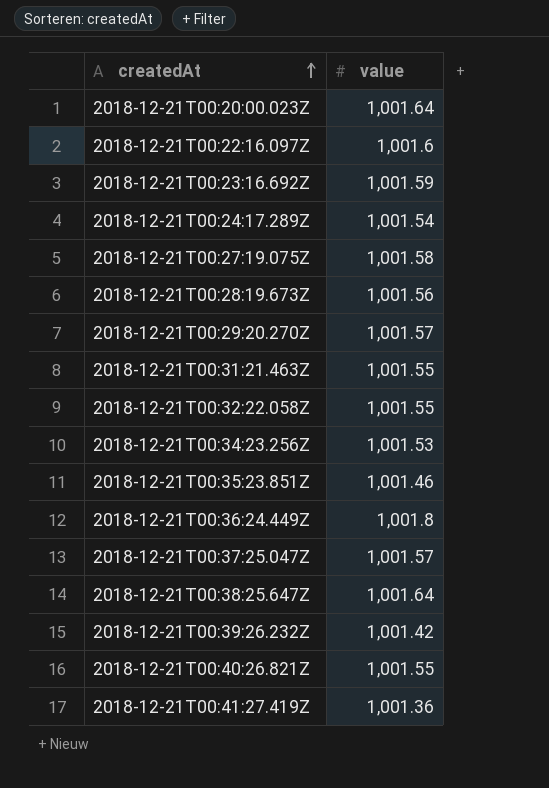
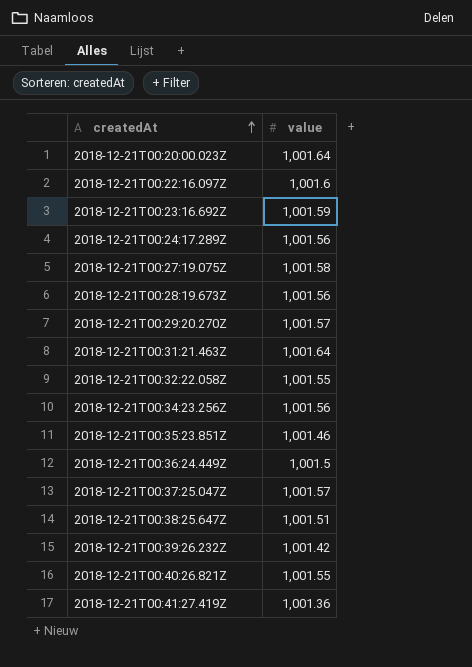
2018-12-21T00:24:17.289Z | value: 1,001.54 -> 1,001.56
2018-12-21T00:31:21.463Z | value: 1,001.55 -> 1,001.64
2018-12-21T00:34:23.256Z | value: 1,001.53 -> 1,001.56
2018-12-21T00:36:24.449Z | value: 1,001.8 -> 1,001.5
2018-12-21T00:38:25.647Z | value: 1,001.64 -> 1,001.51

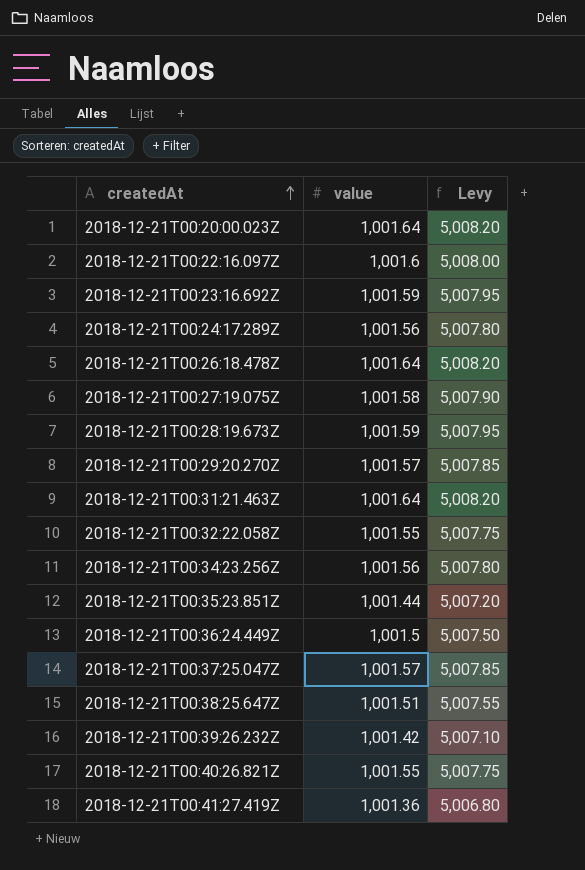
column Levy | formula: none -> [value] * 5
row 2018-12-21T00:26:18.478Z: none -> 1,001.64 | 5,008.20
2018-12-21T00:28:19.673Z | value: 1,001.56 -> 1,001.59
2018-12-21T00:35:23.851Z | value: 1,001.46 -> 1,001.44

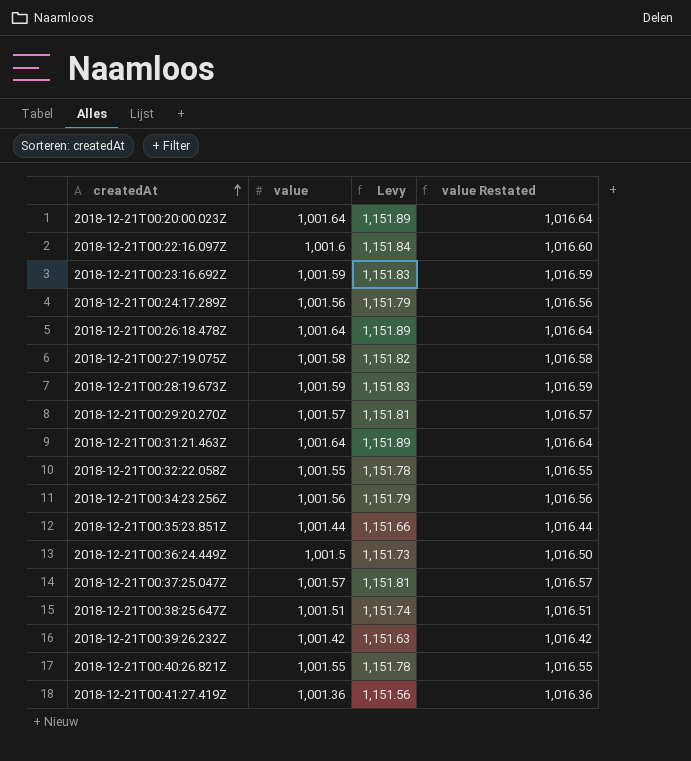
column Levy | formula: [value] * 5 -> [value] * 1.15
column value Restated | formula: none -> [value] + 15

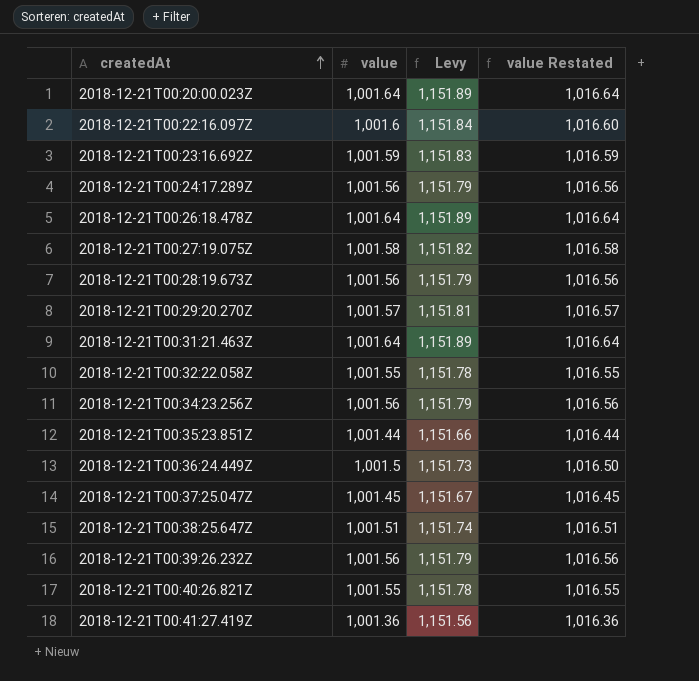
2018-12-21T00:28:19.673Z | value: 1,001.59 -> 1,001.56
2018-12-21T00:28:19.673Z | Levy: 1,151.83 -> 1,151.79
2018-12-21T00:28:19.673Z | value Restated: 1,016.59 -> 1,016.56
2018-12-21T00:37:25.047Z | value: 1,001.57 -> 1,001.45
2018-12-21T00:37:25.047Z | Levy: 1,151.81 -> 1,151.67
2018-12-21T00:37:25.047Z | value Restated: 1,016.57 -> 1,016.45
2018-12-21T00:39:26.232Z | value: 1,001.42 -> 1,001.56
2018-12-21T00:39:26.232Z | Levy: 1,151.63 -> 1,151.79
2018-12-21T00:39:26.232Z | value Restated: 1,016.42 -> 1,016.56

